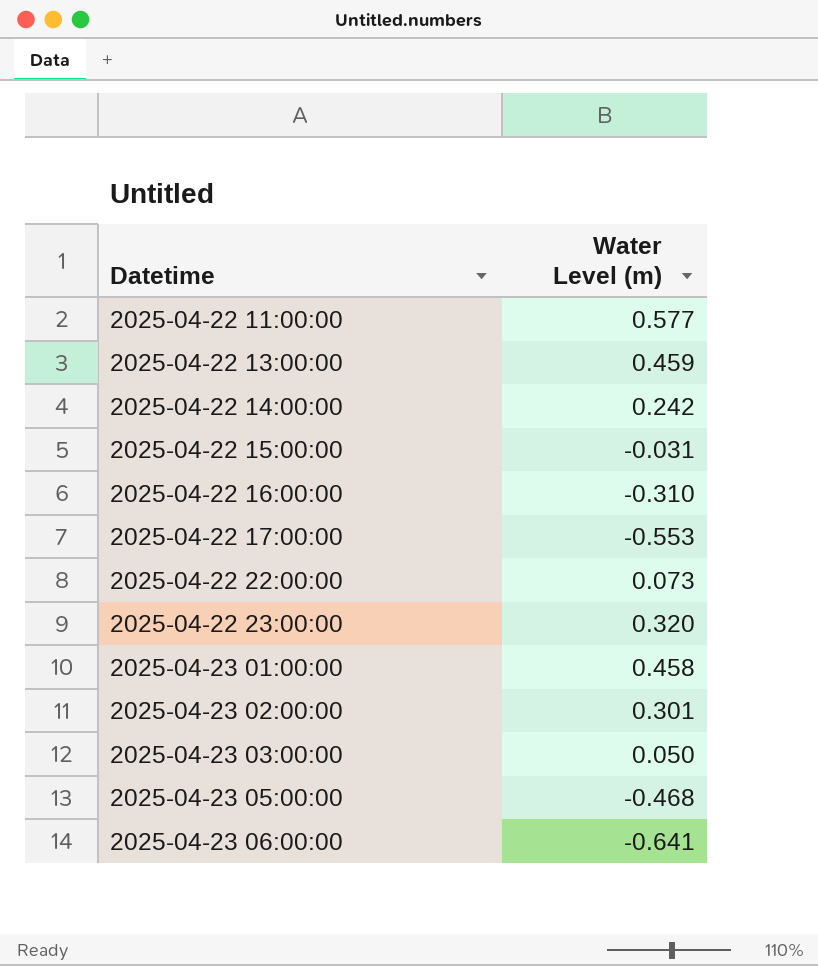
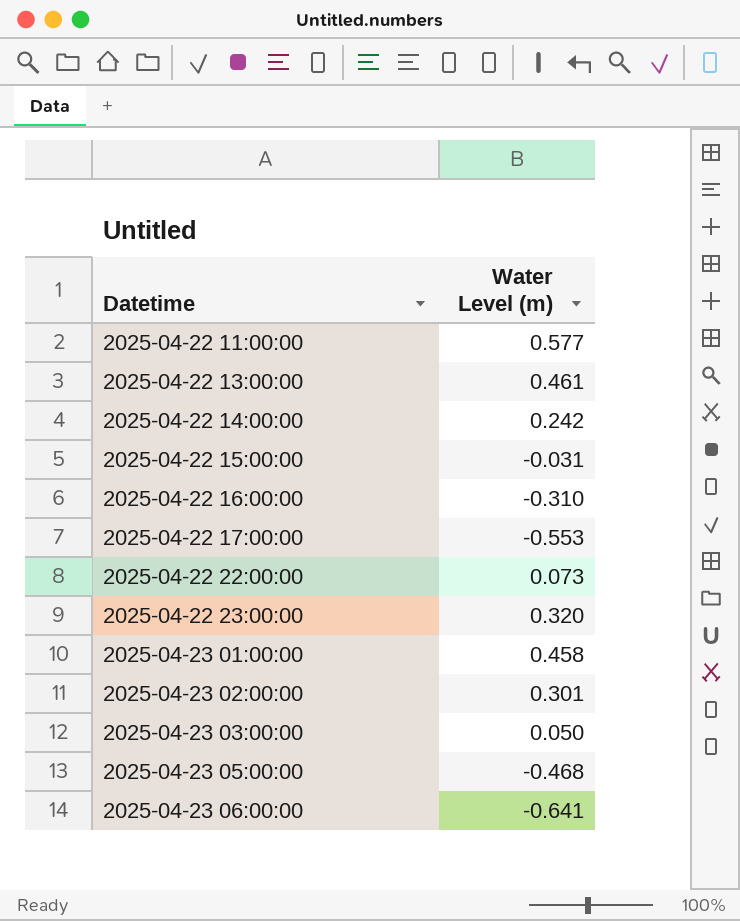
2025-04-22 13:00:00 | Water Level (m): 0.459 -> 0.461

